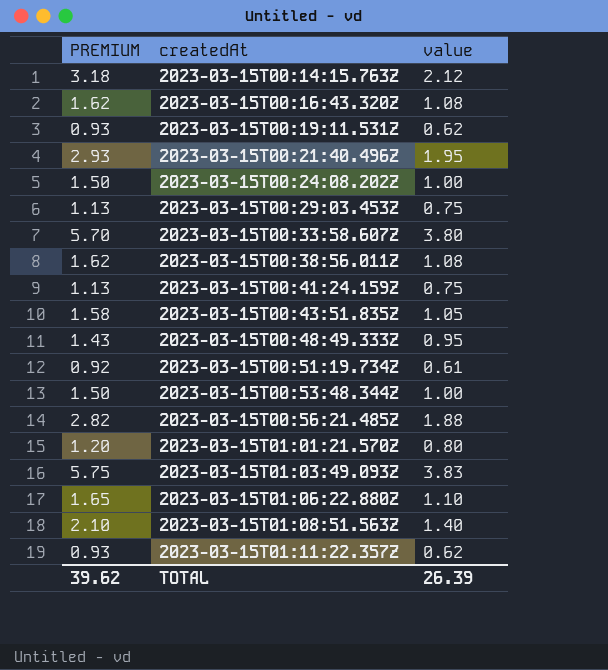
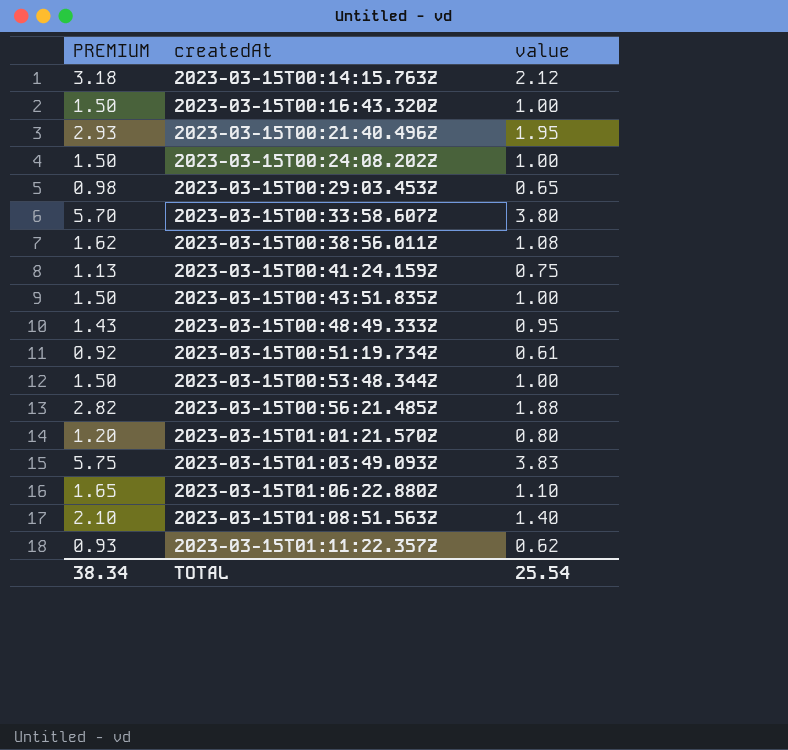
row 2023-03-15T00:19:11.531Z: 0.93 | 0.62 -> none
2023-03-15T00:16:43.320Z | PREMIUM: 1.62 -> 1.50
2023-03-15T00:16:43.320Z | value: 1.08 -> 1.00
2023-03-15T00:29:03.453Z | PREMIUM: 1.13 -> 0.98
2023-03-15T00:29:03.453Z | value: 0.75 -> 0.65
2023-03-15T00:43:51.835Z | PREMIUM: 1.58 -> 1.50
2023-03-15T00:43:51.835Z | value: 1.05 -> 1.00
TOTAL | PREMIUM: 39.62 -> 38.34
TOTAL | value: 26.39 -> 25.54

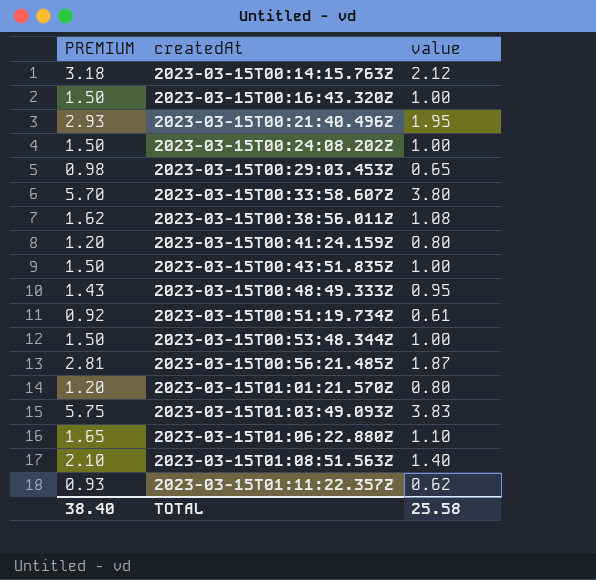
2023-03-15T00:41:24.159Z | PREMIUM: 1.13 -> 1.20
2023-03-15T00:41:24.159Z | value: 0.75 -> 0.80
2023-03-15T00:56:21.485Z | PREMIUM: 2.82 -> 2.81
2023-03-15T00:56:21.485Z | value: 1.88 -> 1.87
TOTAL | PREMIUM: 38.34 -> 38.40
TOTAL | value: 25.54 -> 25.58

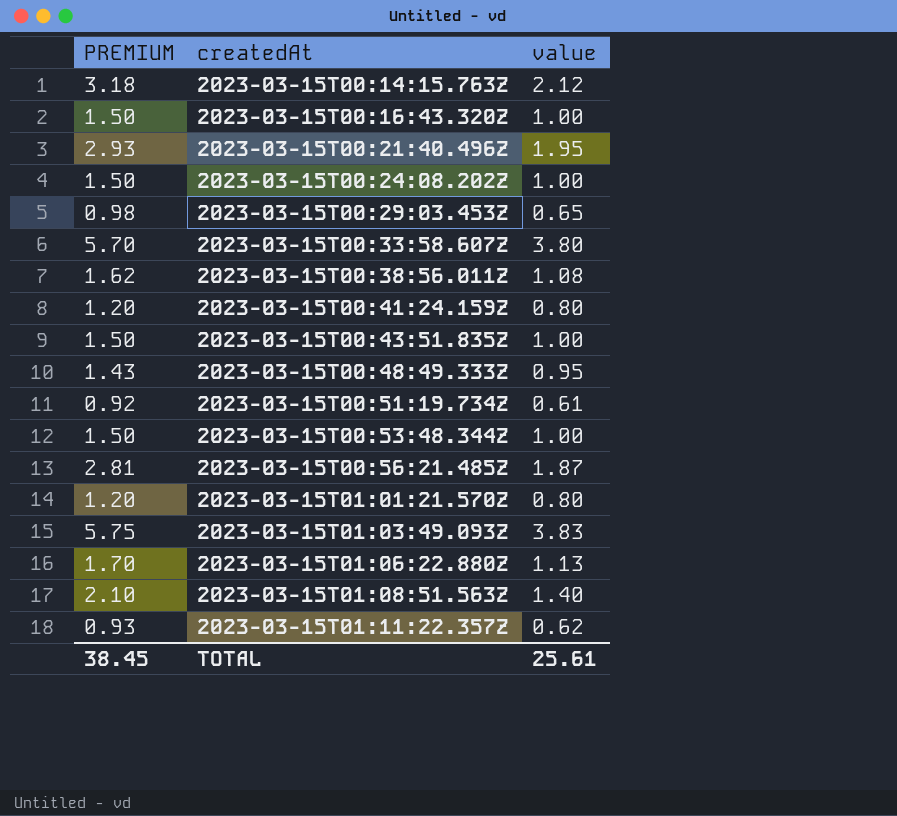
2023-03-15T01:06:22.880Z | PREMIUM: 1.65 -> 1.70
2023-03-15T01:06:22.880Z | value: 1.10 -> 1.13
TOTAL | PREMIUM: 38.40 -> 38.45
TOTAL | value: 25.58 -> 25.61

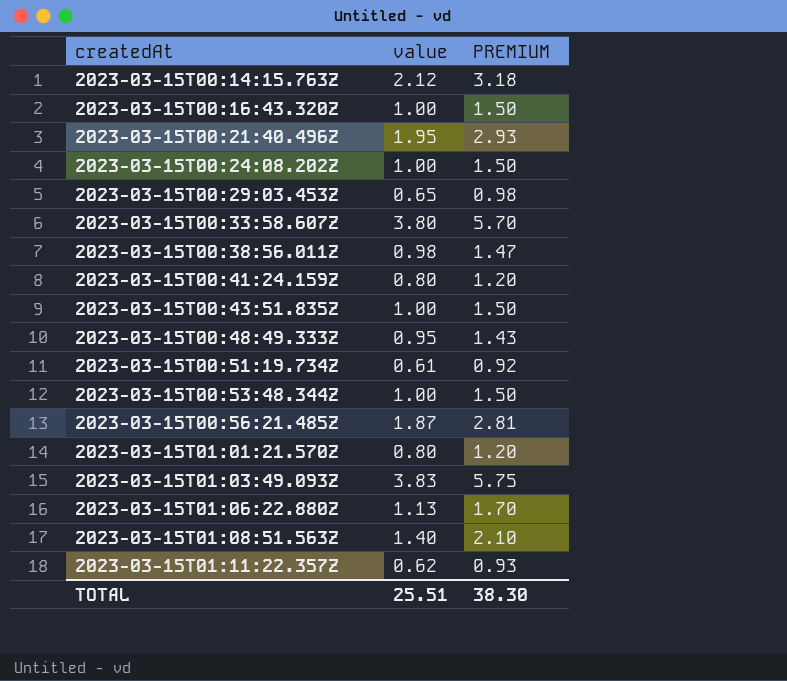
column PREMIUM | position: 1 -> 3
2023-03-15T00:38:56.011Z | value: 1.08 -> 0.98
2023-03-15T00:38:56.011Z | PREMIUM: 1.62 -> 1.47
TOTAL | value: 25.61 -> 25.51
TOTAL | PREMIUM: 38.45 -> 38.30

